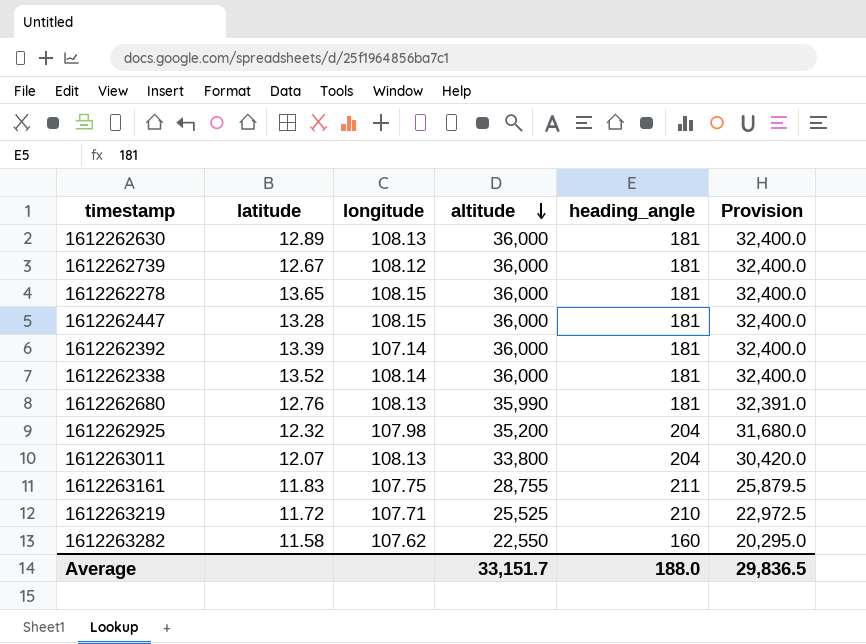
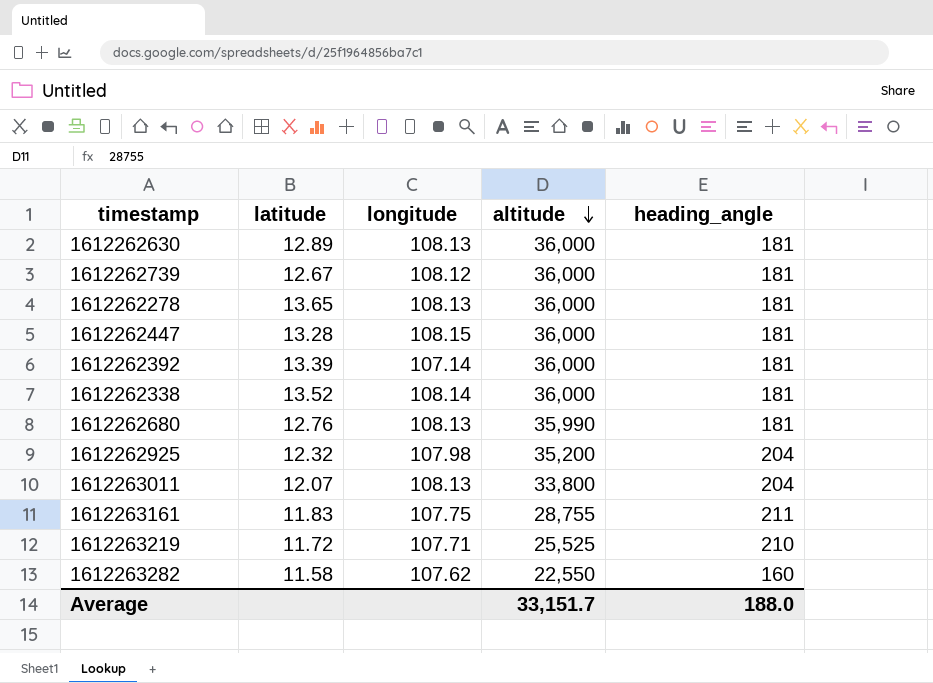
column Provision | formula: [altitude] * 0.9 -> none
1612262278 | longitude: 108.15 -> 108.13

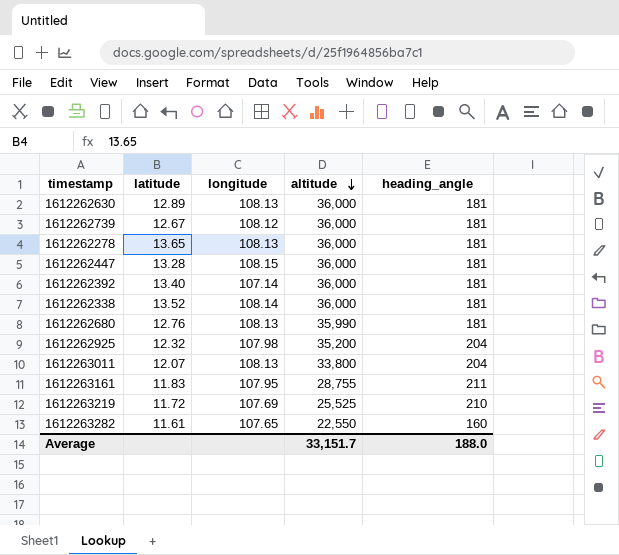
1612262392 | latitude: 13.39 -> 13.40
1612263161 | longitude: 107.75 -> 107.95
1612263219 | longitude: 107.71 -> 107.69
1612263282 | latitude: 11.58 -> 11.61
1612263282 | longitude: 107.62 -> 107.65

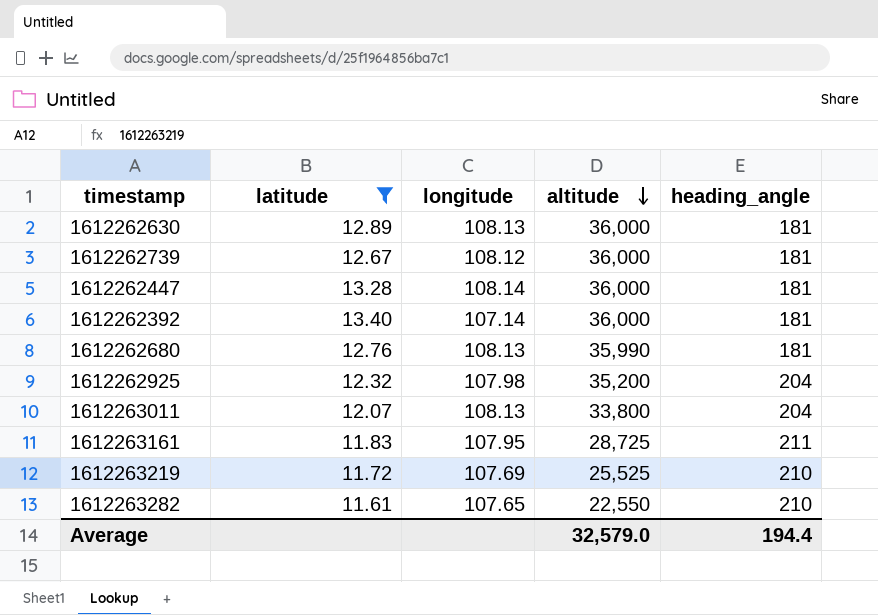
filter: none -> latitude <= 13.40
1612262447 | longitude: 108.15 -> 108.14
1612263161 | altitude: 28,755 -> 28,725
1612263282 | heading_angle: 160 -> 210
Average | altitude: 33,151.7 -> 32,579.0
Average | heading_angle: 188.0 -> 194.4

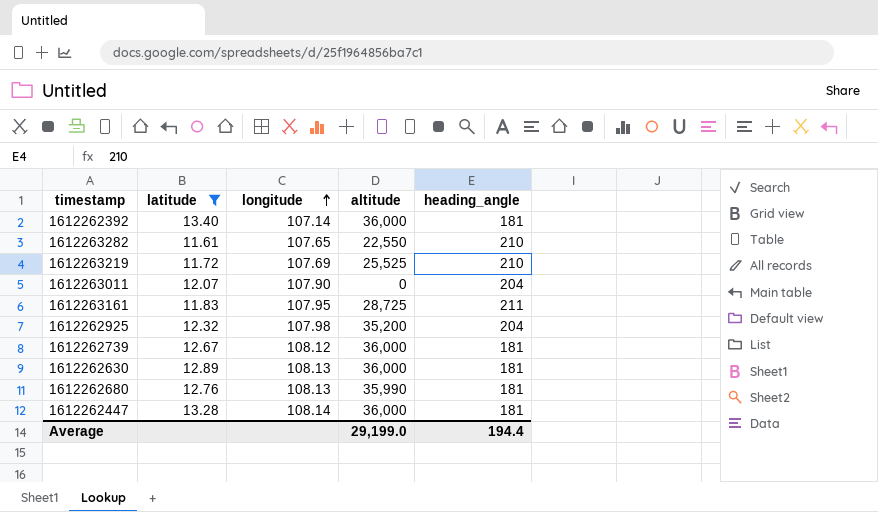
row order: altitude descending -> longitude ascending
1612263011 | longitude: 108.13 -> 107.90
1612263011 | altitude: 33,800 -> 0
Average | altitude: 32,579.0 -> 29,199.0

